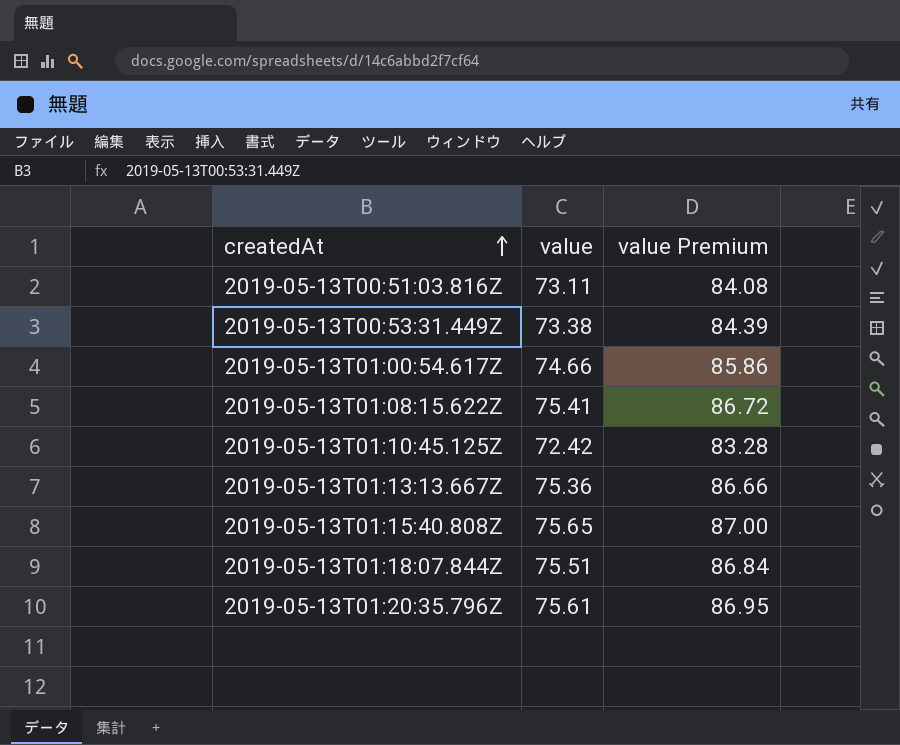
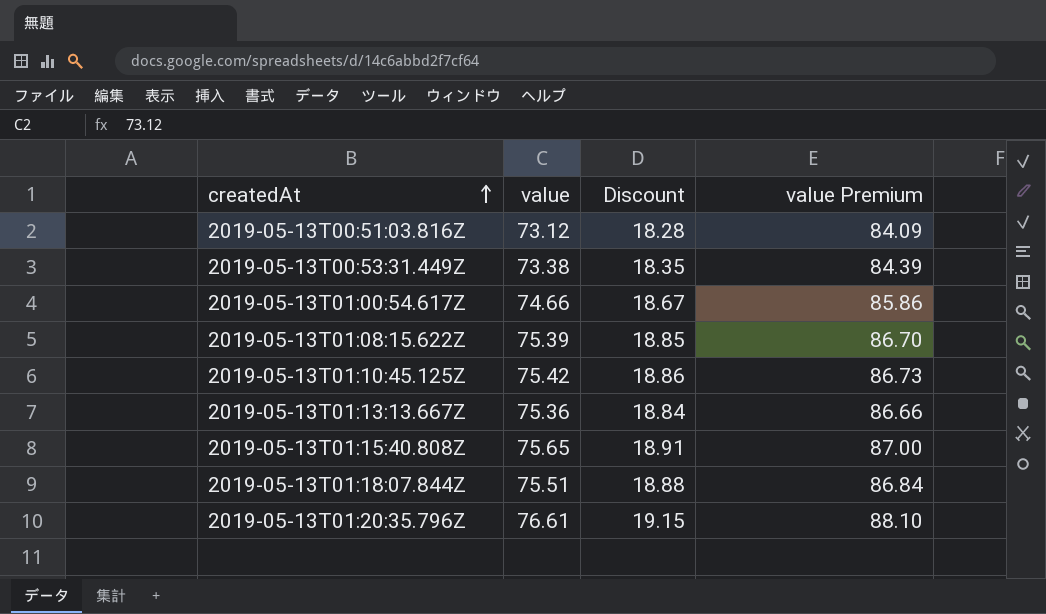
column Discount | formula: none -> [value] * 0.25
2019-05-13T00:51:03.816Z | value: 73.11 -> 73.12
2019-05-13T00:51:03.816Z | value Premium: 84.08 -> 84.09
2019-05-13T01:08:15.622Z | value: 75.41 -> 75.39
2019-05-13T01:08:15.622Z | value Premium: 86.72 -> 86.70
2019-05-13T01:10:45.125Z | value: 72.42 -> 75.42
2019-05-13T01:10:45.125Z | value Premium: 83.28 -> 86.73
2019-05-13T01:20:35.796Z | value: 75.61 -> 76.61
2019-05-13T01:20:35.796Z | value Premium: 86.95 -> 88.10

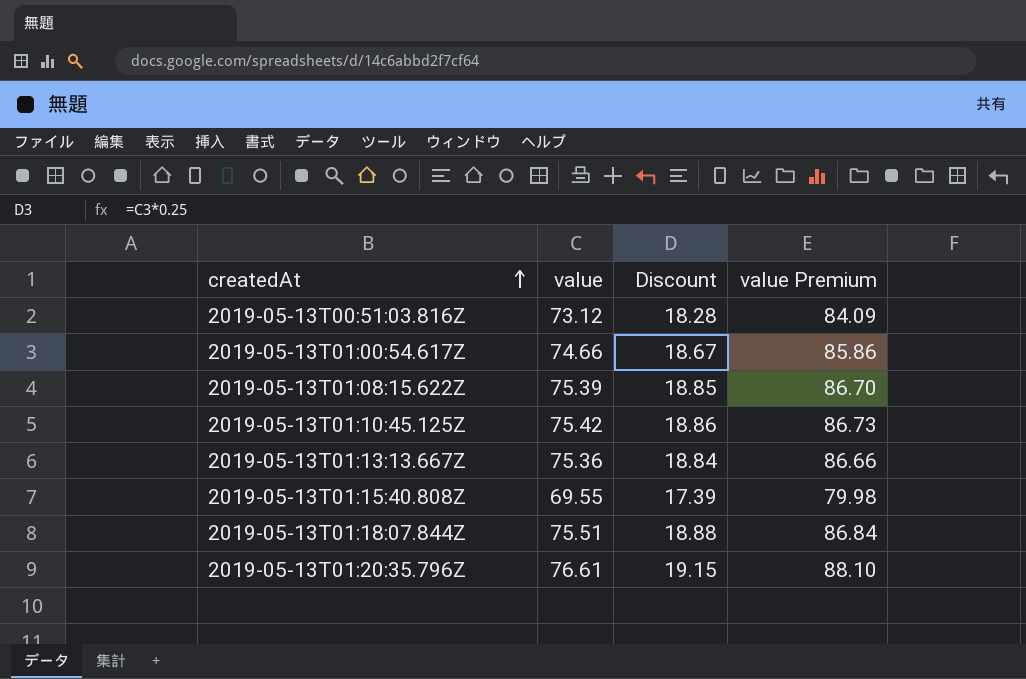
row 2019-05-13T00:53:31.449Z: 73.38 | 18.35 | 84.39 -> none
2019-05-13T01:15:40.808Z | value: 75.65 -> 69.55
2019-05-13T01:15:40.808Z | Discount: 18.91 -> 17.39
2019-05-13T01:15:40.808Z | value Premium: 87.00 -> 79.98

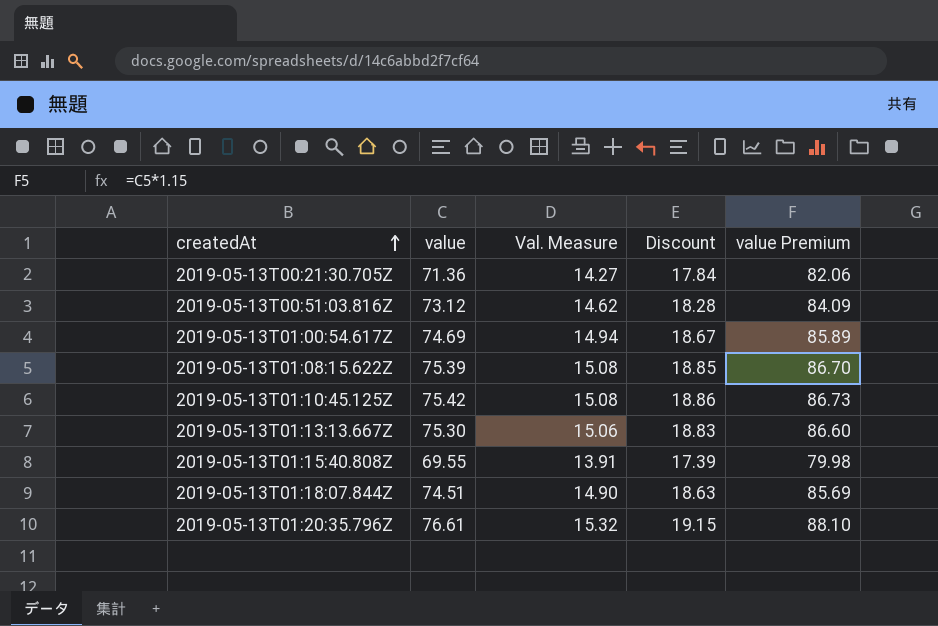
column Val. Measure | formula: none -> [value] * 0.2
row 2019-05-13T00:21:30.705Z: none -> 71.36 | 14.27 | 17.84 | 82.06
2019-05-13T01:00:54.617Z | value: 74.66 -> 74.69
2019-05-13T01:00:54.617Z | value Premium: 85.86 -> 85.89
2019-05-13T01:13:13.667Z | value: 75.36 -> 75.30
2019-05-13T01:13:13.667Z | Discount: 18.84 -> 18.83
2019-05-13T01:13:13.667Z | value Premium: 86.66 -> 86.60
2019-05-13T01:18:07.844Z | value: 75.51 -> 74.51
2019-05-13T01:18:07.844Z | Discount: 18.88 -> 18.63
2019-05-13T01:18:07.844Z | value Premium: 86.84 -> 85.69

